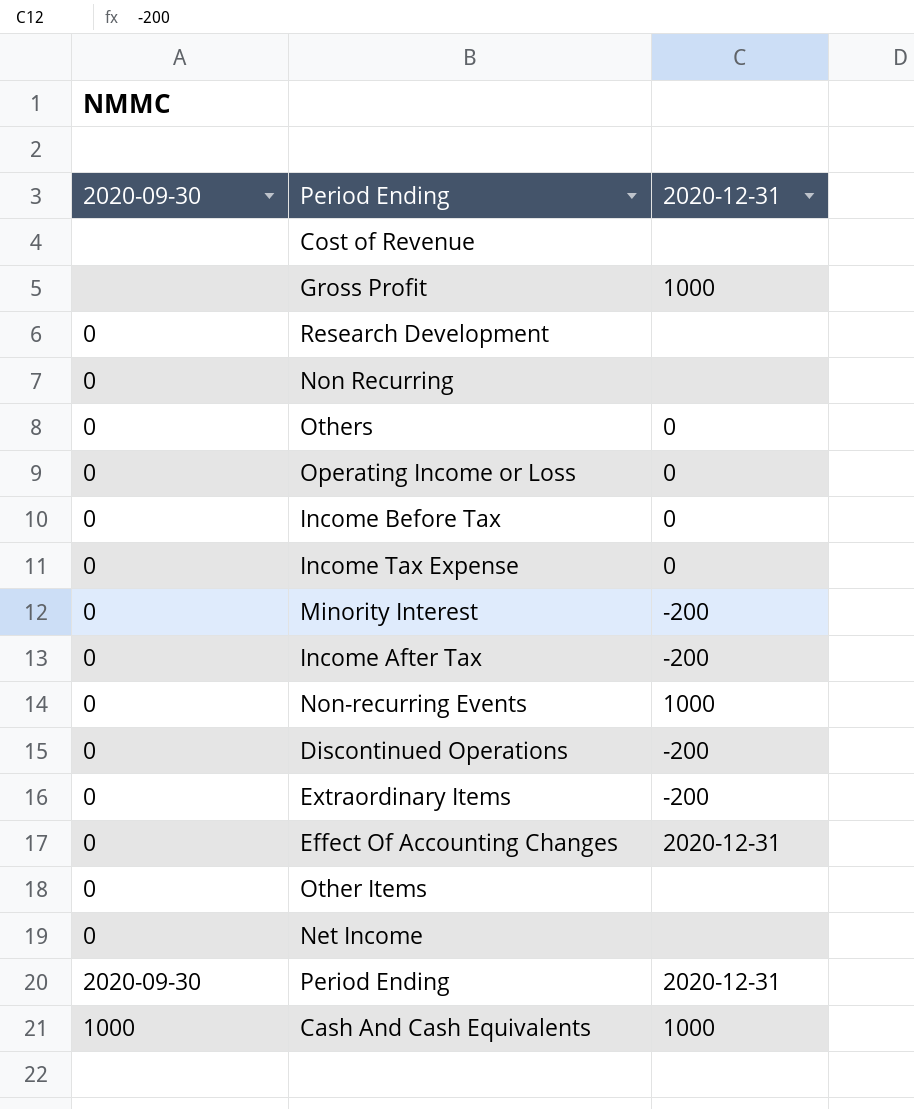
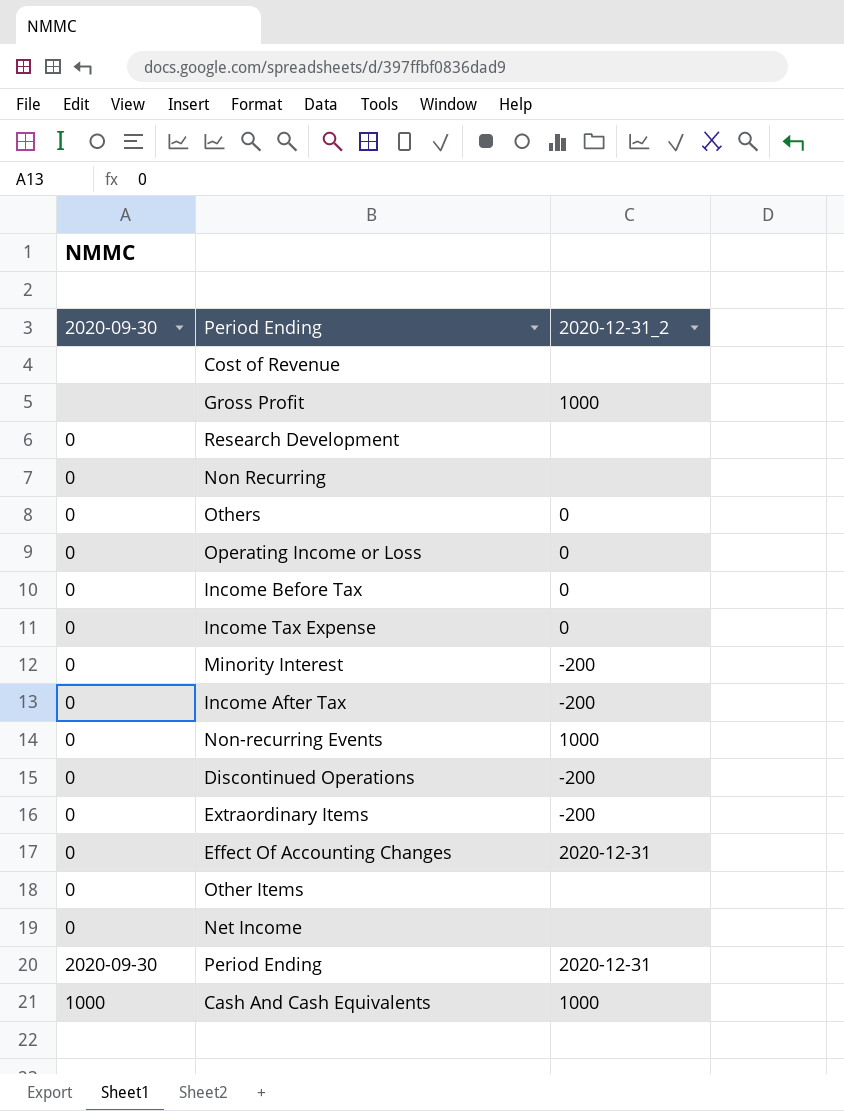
column name: 2020-12-31 -> 2020-12-31_2

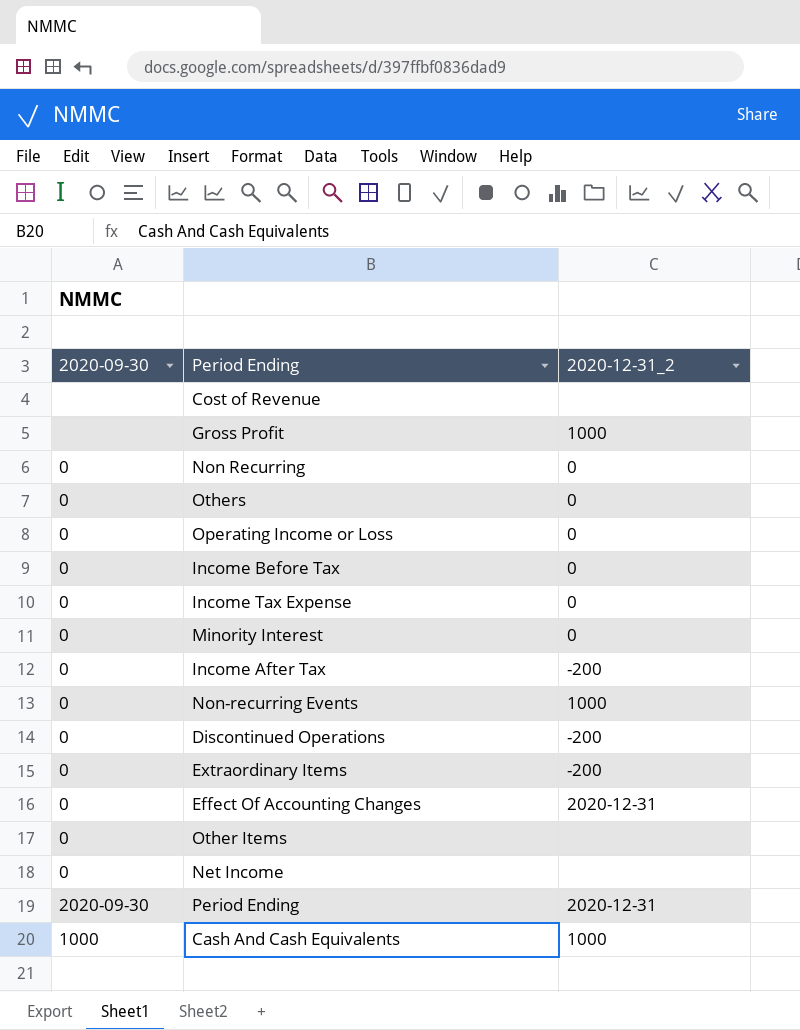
row Research Development: 0 | none -> none
Non Recurring | 2020-12-31_2: none -> 0
Minority Interest | 2020-12-31_2: -200 -> 0

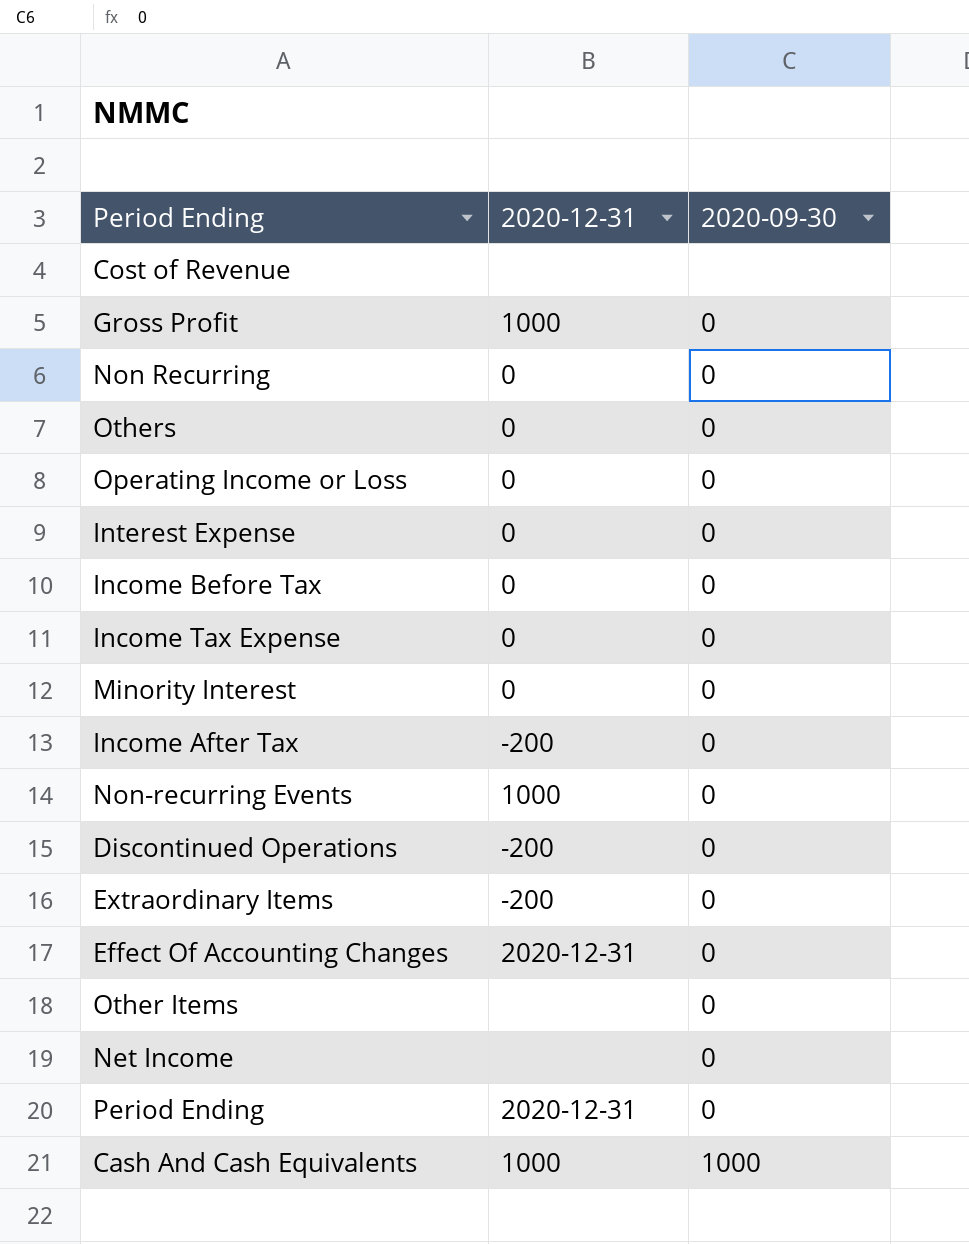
column name: 2020-12-31_2 -> 2020-12-31
column 2020-09-30 | position: 1 -> 3
Gross Profit | 2020-09-30: none -> 0
row Interest Expense: none -> 0 | 0
Period Ending | 2020-09-30: 2020-09-30 -> 0

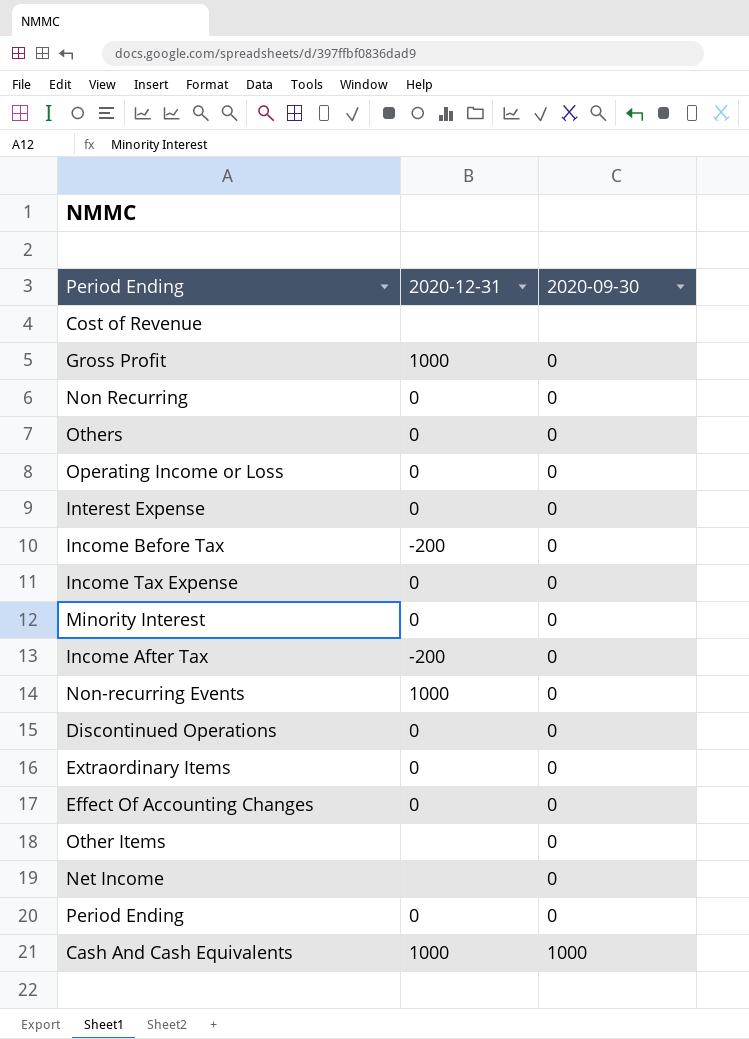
Income Before Tax | 2020-12-31: 0 -> -200
Discontinued Operations | 2020-12-31: -200 -> 0
Extraordinary Items | 2020-12-31: -200 -> 0
Effect Of Accounting Changes | 2020-12-31: 2020-12-31 -> 0
Period Ending | 2020-12-31: 2020-12-31 -> 0

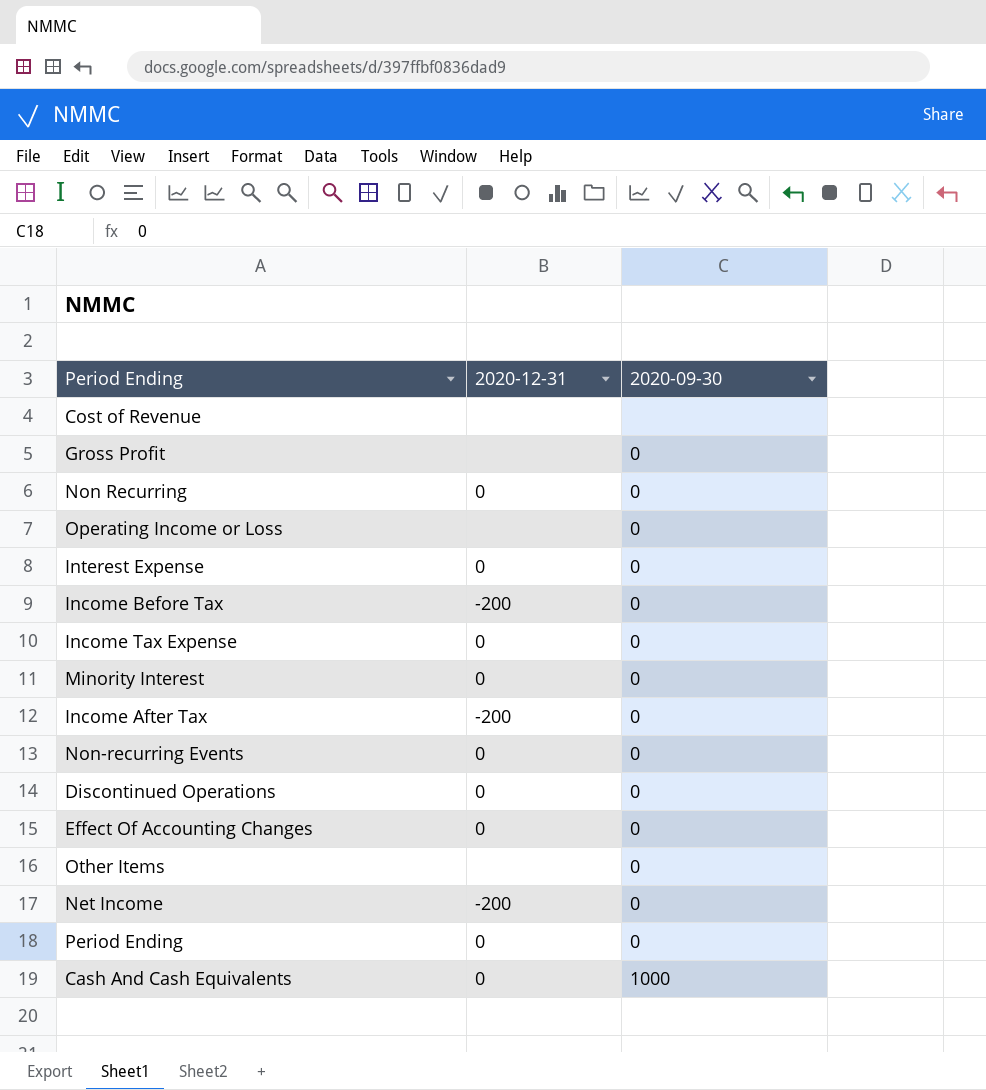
row Others: 0 | 0 -> none
row Extraordinary Items: 0 | 0 -> none
Gross Profit | 2020-12-31: 1000 -> none
Operating Income or Loss | 2020-12-31: 0 -> none
Non-recurring Events | 2020-12-31: 1000 -> 0
Net Income | 2020-12-31: none -> -200
Cash And Cash Equivalents | 2020-12-31: 1000 -> 0

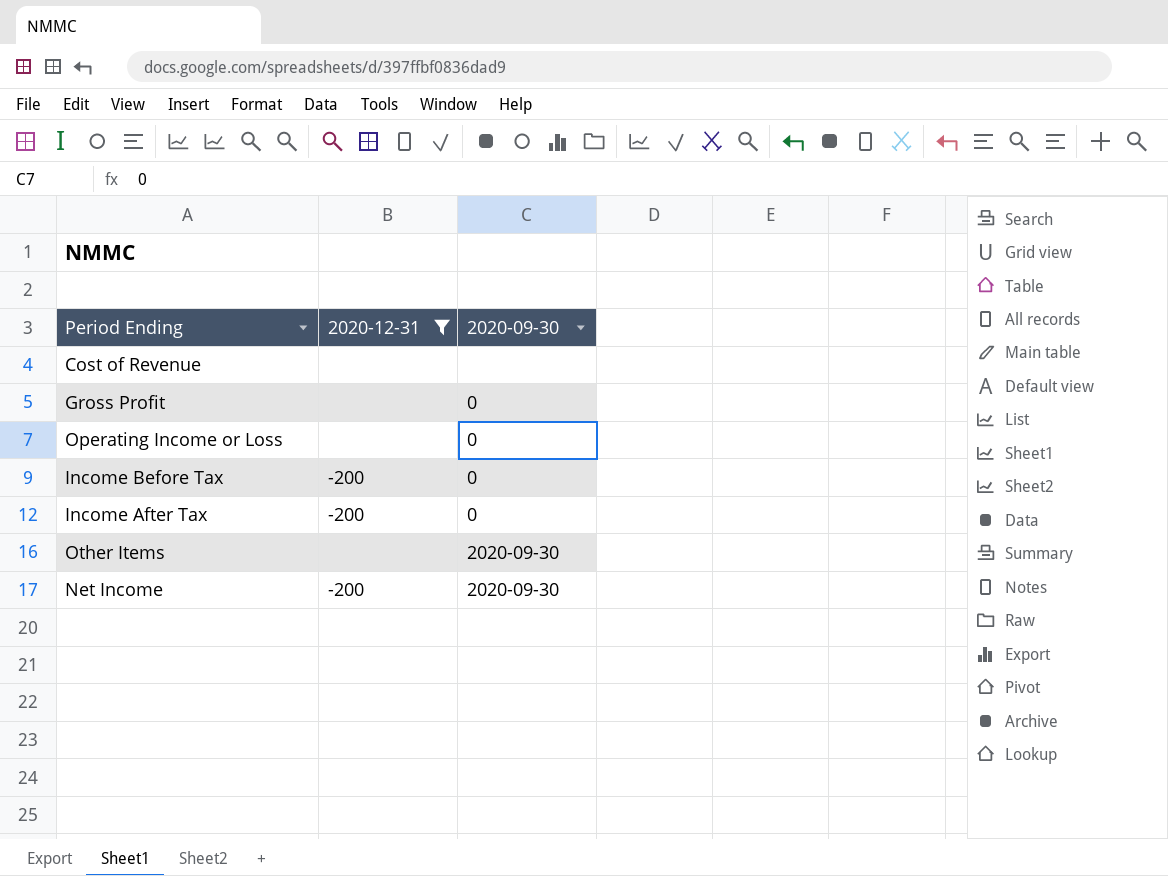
filter: none -> 2020-12-31 != 0
Other Items | 2020-09-30: 0 -> 2020-09-30
Net Income | 2020-09-30: 0 -> 2020-09-30

